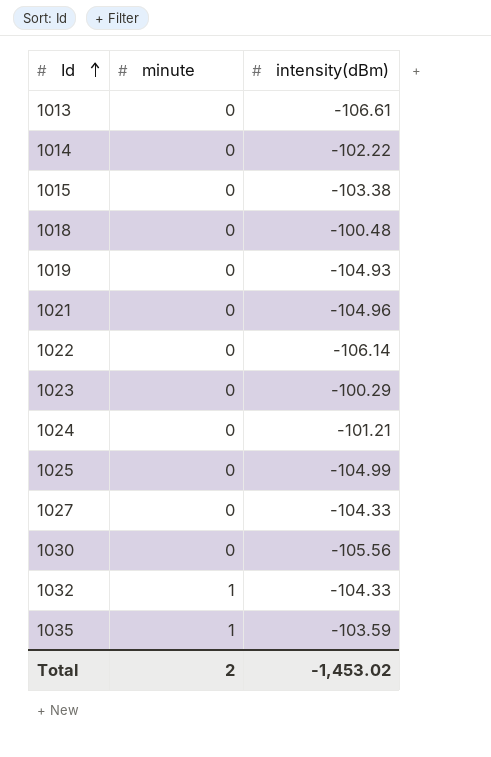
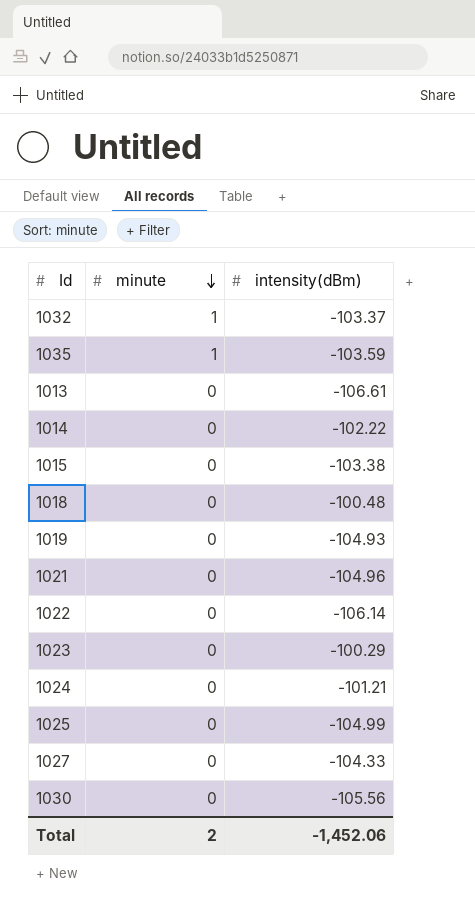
row order: Id ascending -> minute descending
1032 | intensity(dBm): -104.33 -> -103.37
Total | intensity(dBm): -1,453.02 -> -1,452.06

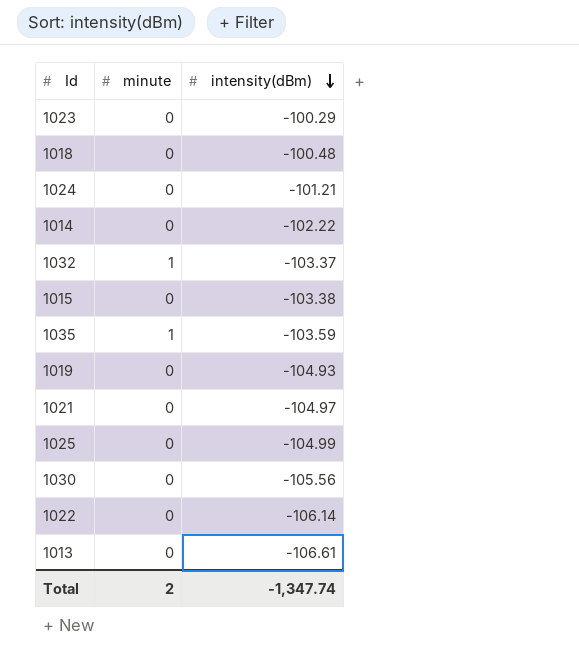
row order: minute descending -> intensity(dBm) descending
row 1027: 0 | -104.33 -> none
1021 | intensity(dBm): -104.96 -> -104.97
Total | intensity(dBm): -1,452.06 -> -1,347.74

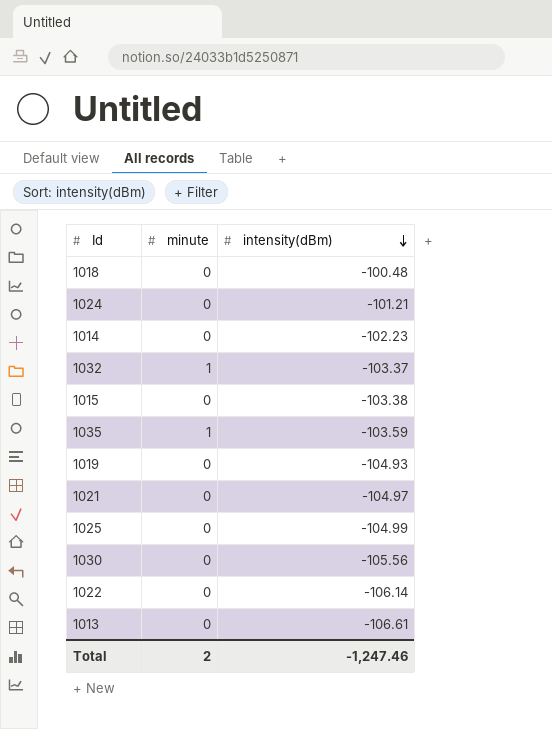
row 1023: 0 | -100.29 -> none
1014 | intensity(dBm): -102.22 -> -102.23
Total | intensity(dBm): -1,347.74 -> -1,247.46

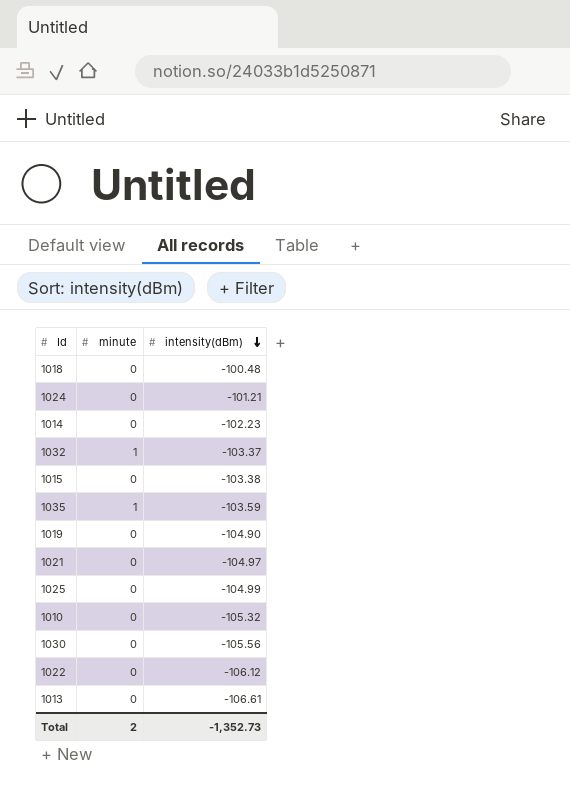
1019 | intensity(dBm): -104.93 -> -104.90
row 1010: none -> 0 | -105.32
1022 | intensity(dBm): -106.14 -> -106.12
Total | intensity(dBm): -1,247.46 -> -1,352.73

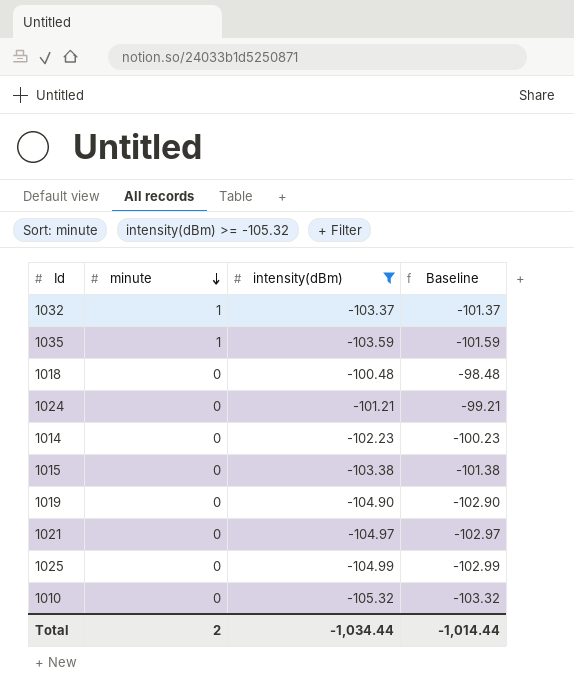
filter: none -> intensity(dBm) >= -105.32
row order: intensity(dBm) descending -> minute descending
column Baseline | formula: none -> [intensity(dBm)] + 2
Total | intensity(dBm): -1,352.73 -> -1,034.44

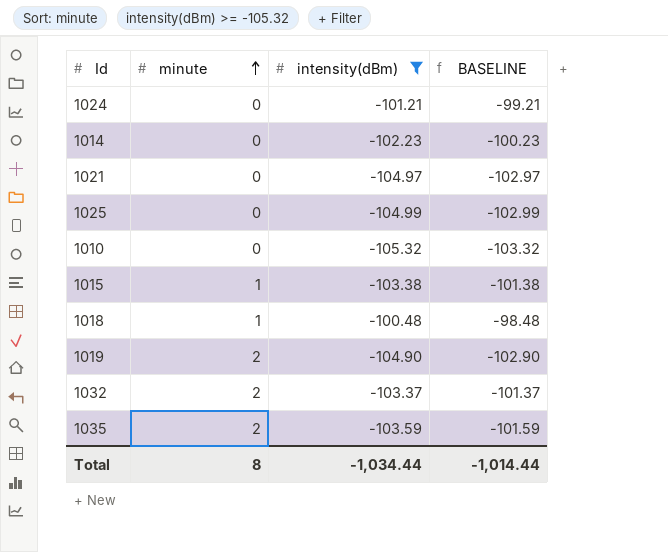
row order: minute descending -> minute ascending
column name: Baseline -> BASELINE
1015 | minute: 0 -> 1
1018 | minute: 0 -> 1
1019 | minute: 0 -> 2
1032 | minute: 1 -> 2
1035 | minute: 1 -> 2
Total | minute: 2 -> 8

